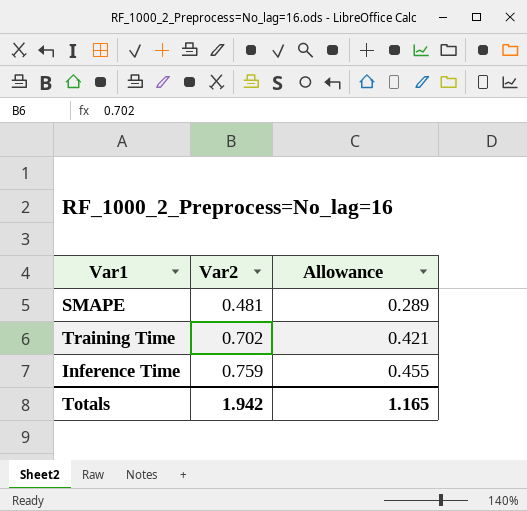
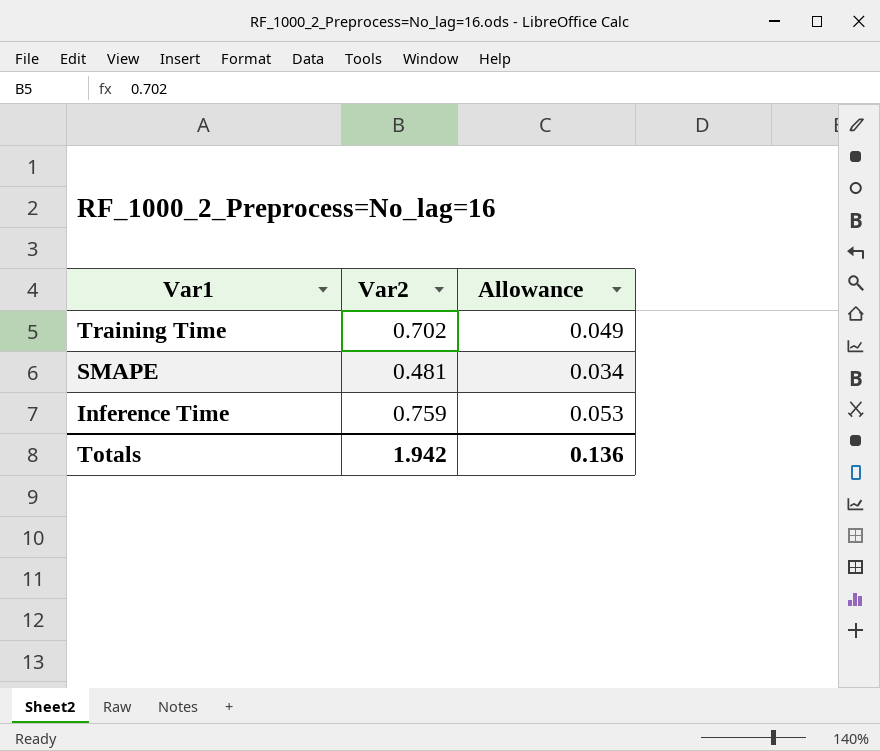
row order: Var2 ascending -> Var1 descending
column Allowance | formula: [Var2] * 0.6 -> [Var2] * 0.07
Totals | Allowance: 1.165 -> 0.136

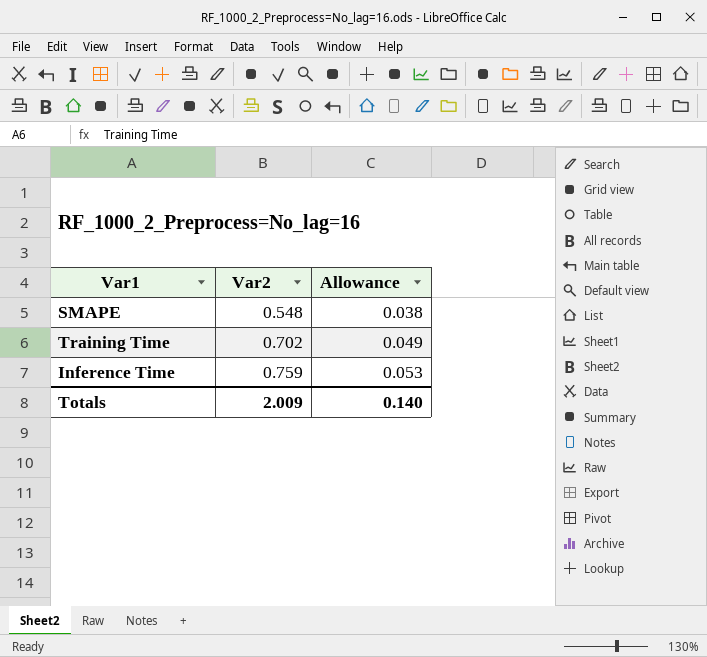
row order: Var1 descending -> Var2 ascending
SMAPE | Var2: 0.481 -> 0.548
SMAPE | Allowance: 0.034 -> 0.038
Totals | Var2: 1.942 -> 2.009
Totals | Allowance: 0.136 -> 0.140

